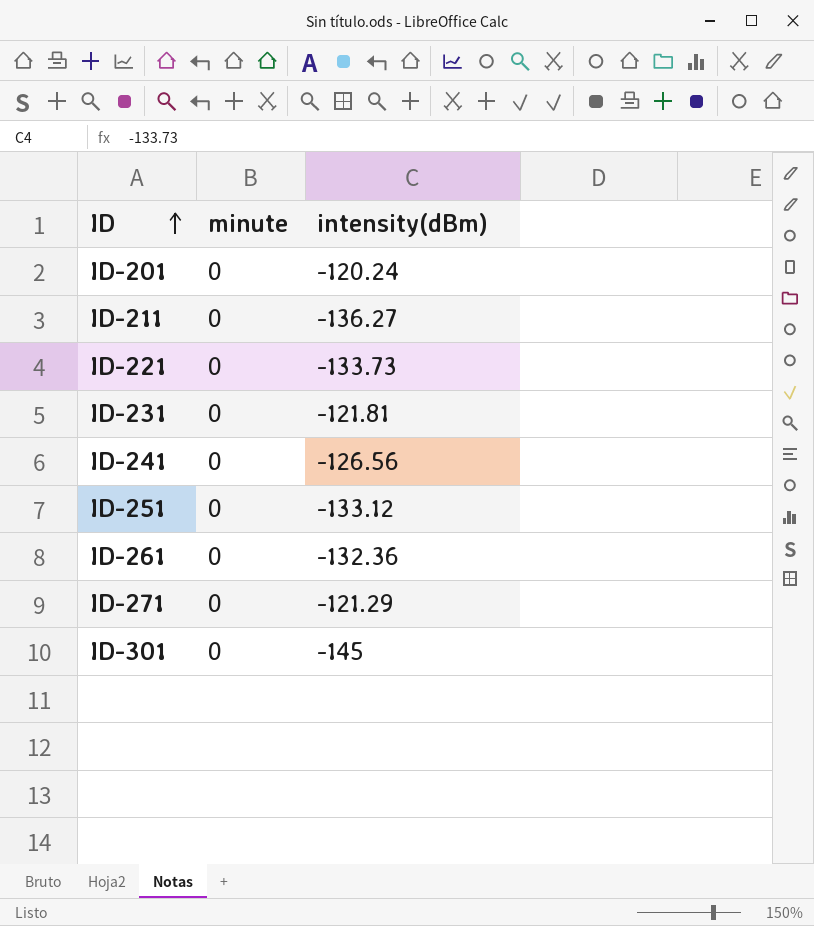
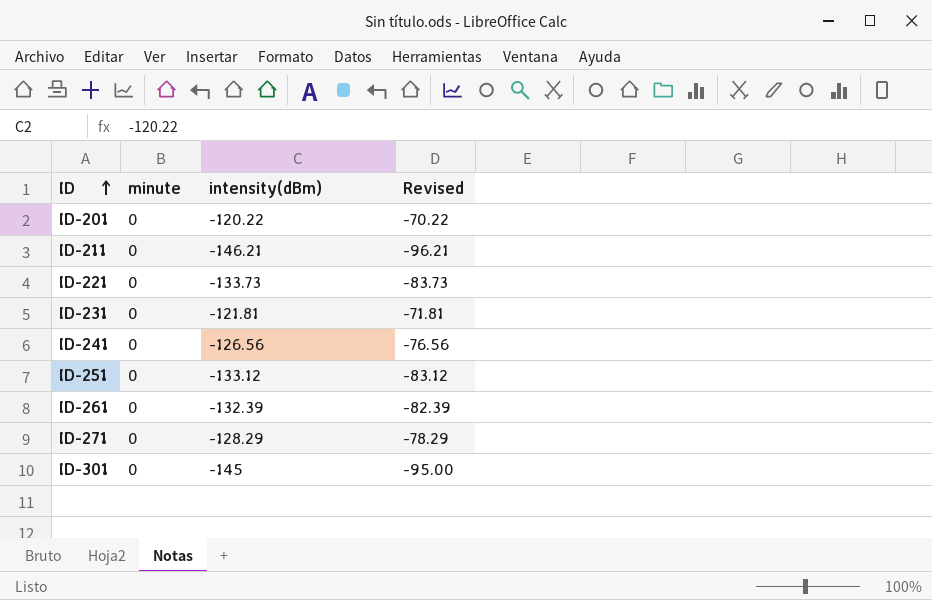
column Revised | formula: none -> [intensity(dBm)] + 50
ID-201 | intensity(dBm): -120.24 -> -120.22
ID-211 | intensity(dBm): -136.27 -> -146.21
ID-261 | intensity(dBm): -132.36 -> -132.39
ID-271 | intensity(dBm): -121.29 -> -128.29

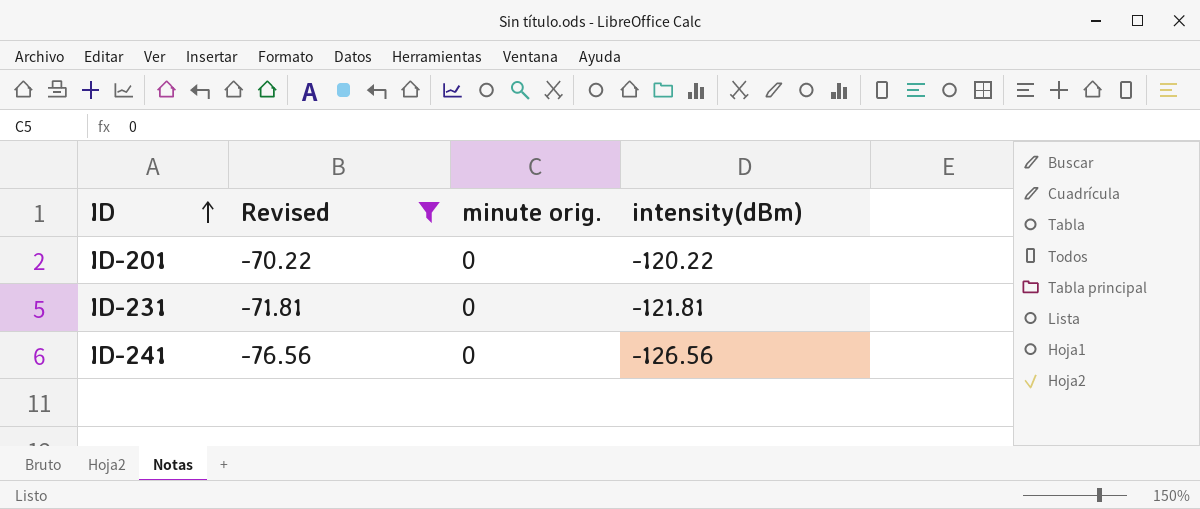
filter: none -> Revised >= -76.56
column Revised | position: 4 -> 2
column name: minute -> minute orig.

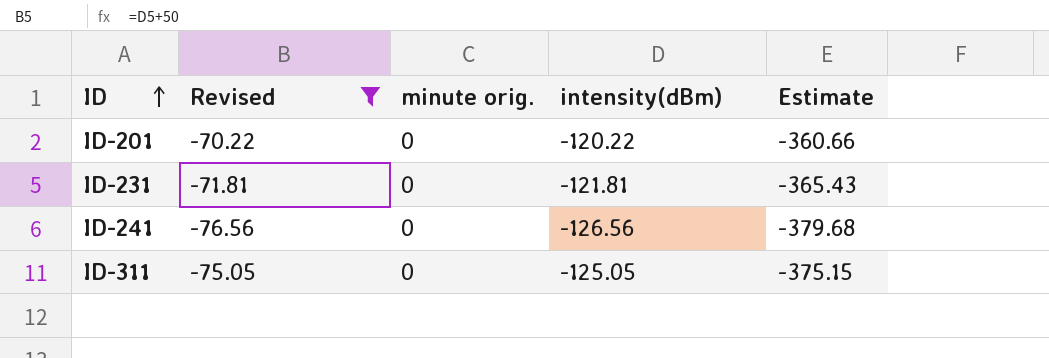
column Estimate | formula: none -> [intensity(dBm)] * 3
row ID-311: none -> -75.05 | 0 | -125.05 | -375.15

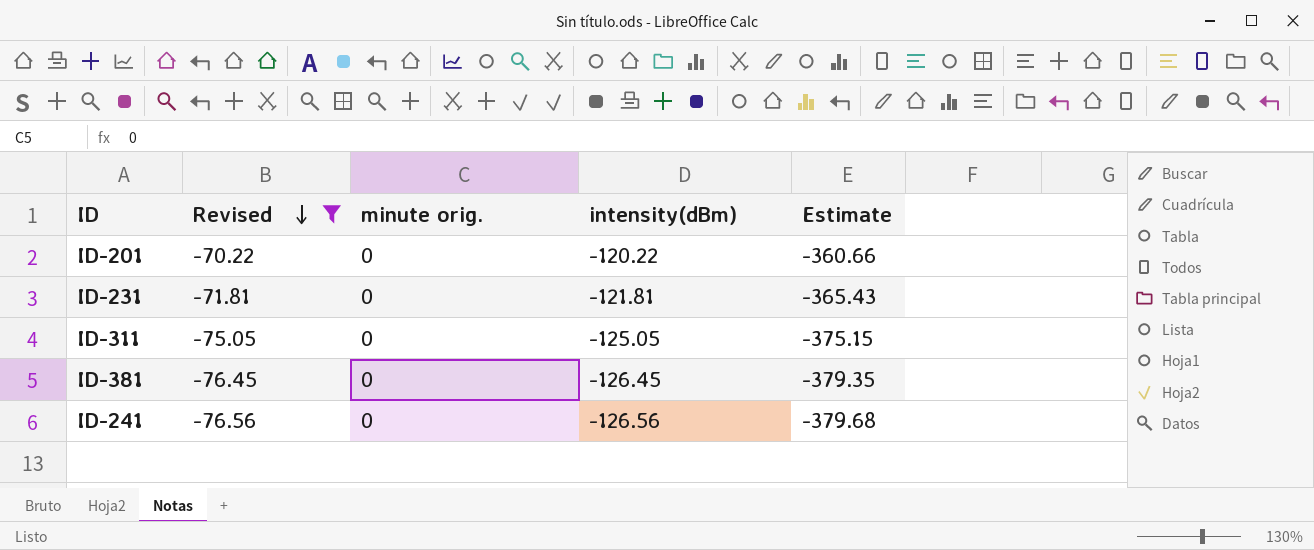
row order: ID ascending -> Revised descending
row ID-381: none -> -76.45 | 0 | -126.45 | -379.35

